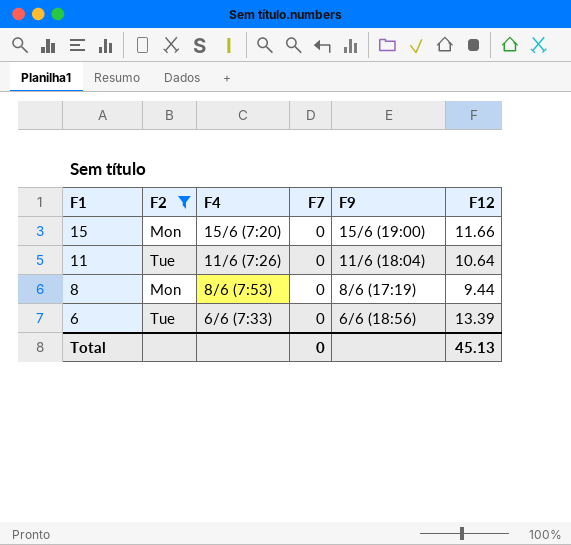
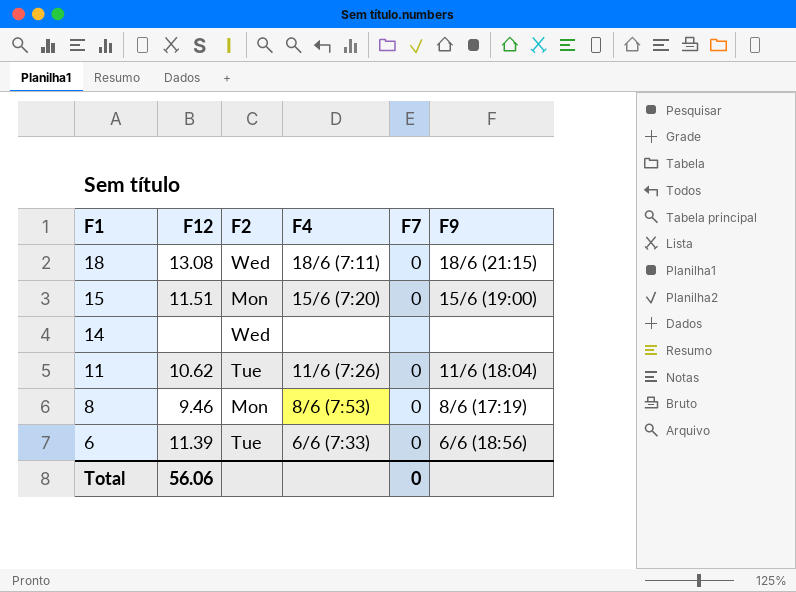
filter: F2 != Wed -> none
column F12 | position: 6 -> 2
15 | F12: 11.66 -> 11.51
11 | F12: 10.64 -> 10.62
8 | F12: 9.44 -> 9.46
6 | F12: 13.39 -> 11.39
Total | F12: 45.13 -> 56.06

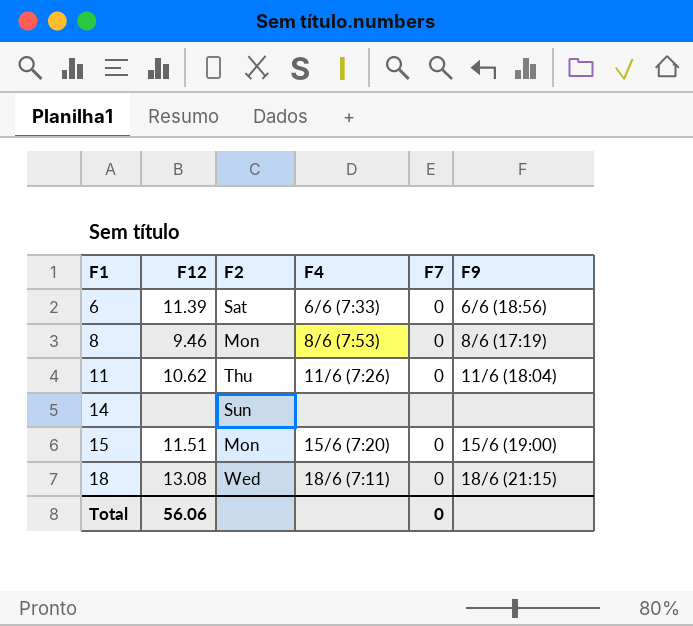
row order: F1 descending -> F1 ascending
6 | F2: Tue -> Sat
11 | F2: Tue -> Thu
14 | F2: Wed -> Sun

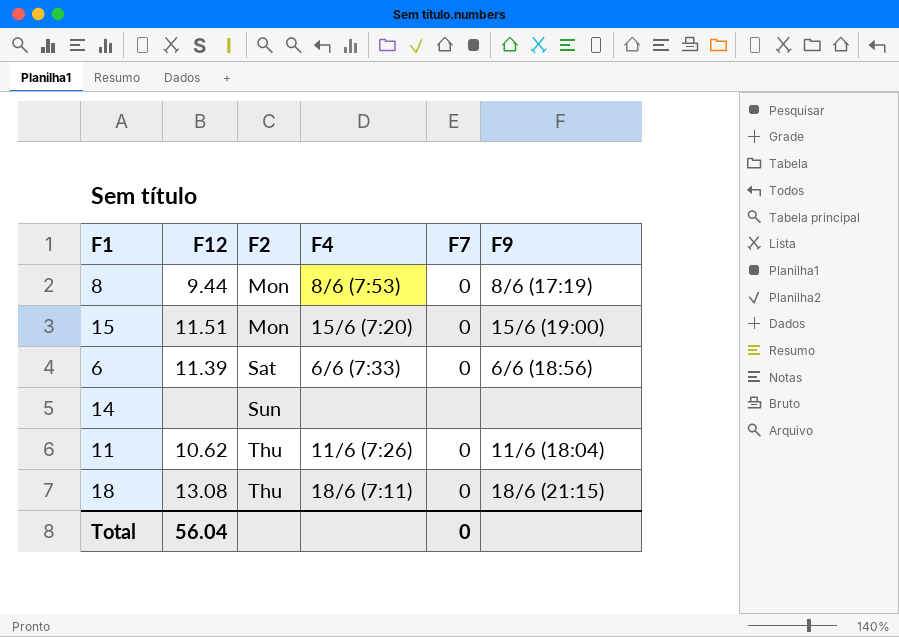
row order: F1 ascending -> F2 ascending
8 | F12: 9.46 -> 9.44
18 | F2: Wed -> Thu
Total | F12: 56.06 -> 56.04

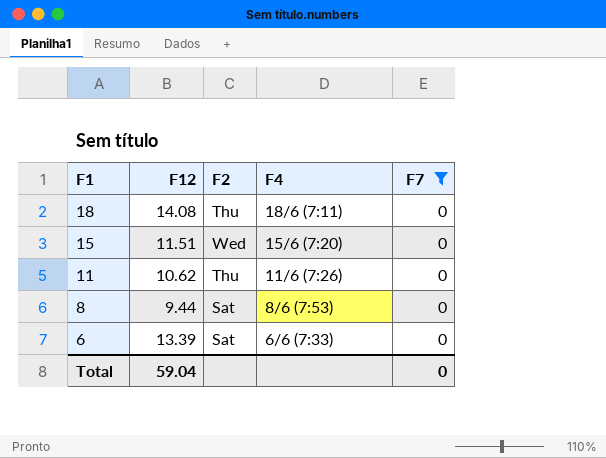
filter: none -> F7 = 0
row order: F2 ascending -> F1 descending
column F9 | position: 6 -> none
18 | F12: 13.08 -> 14.08
15 | F2: Mon -> Wed
8 | F2: Mon -> Sat
6 | F12: 11.39 -> 13.39
Total | F12: 56.04 -> 59.04

